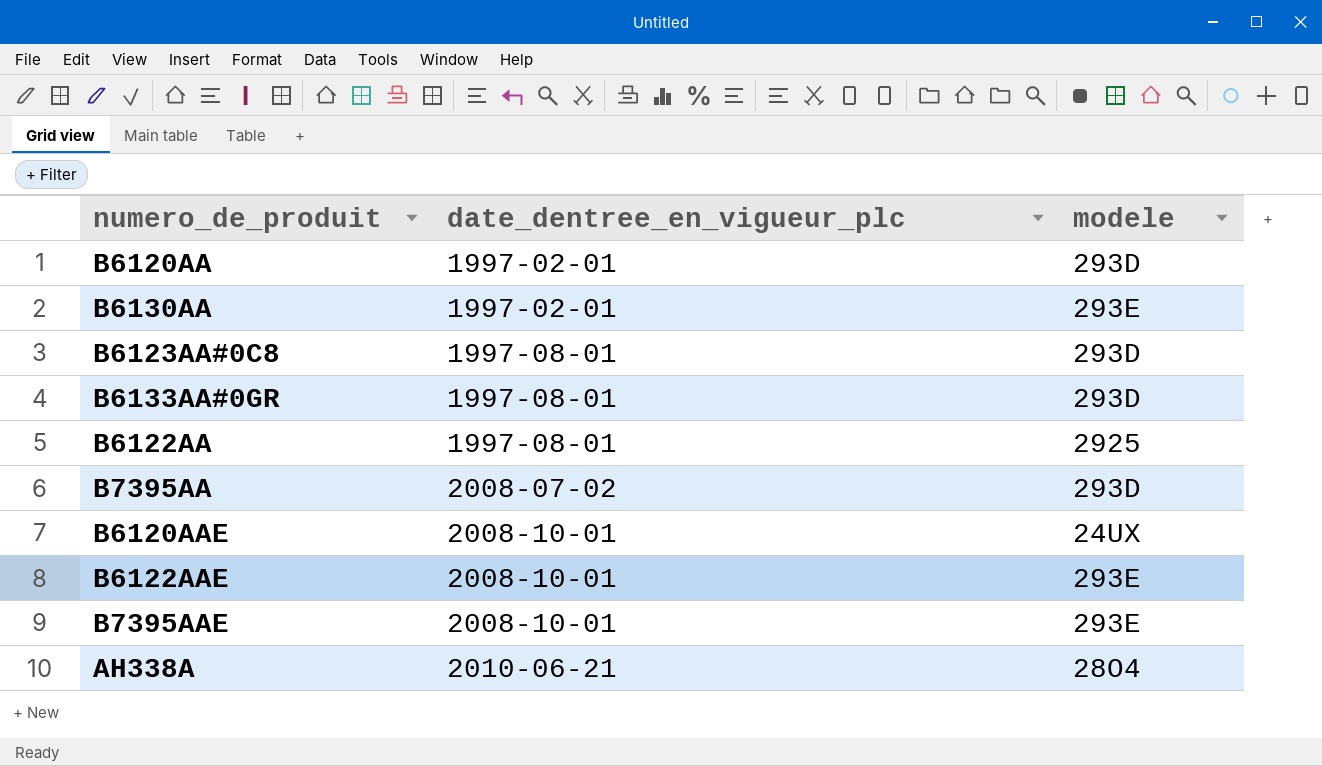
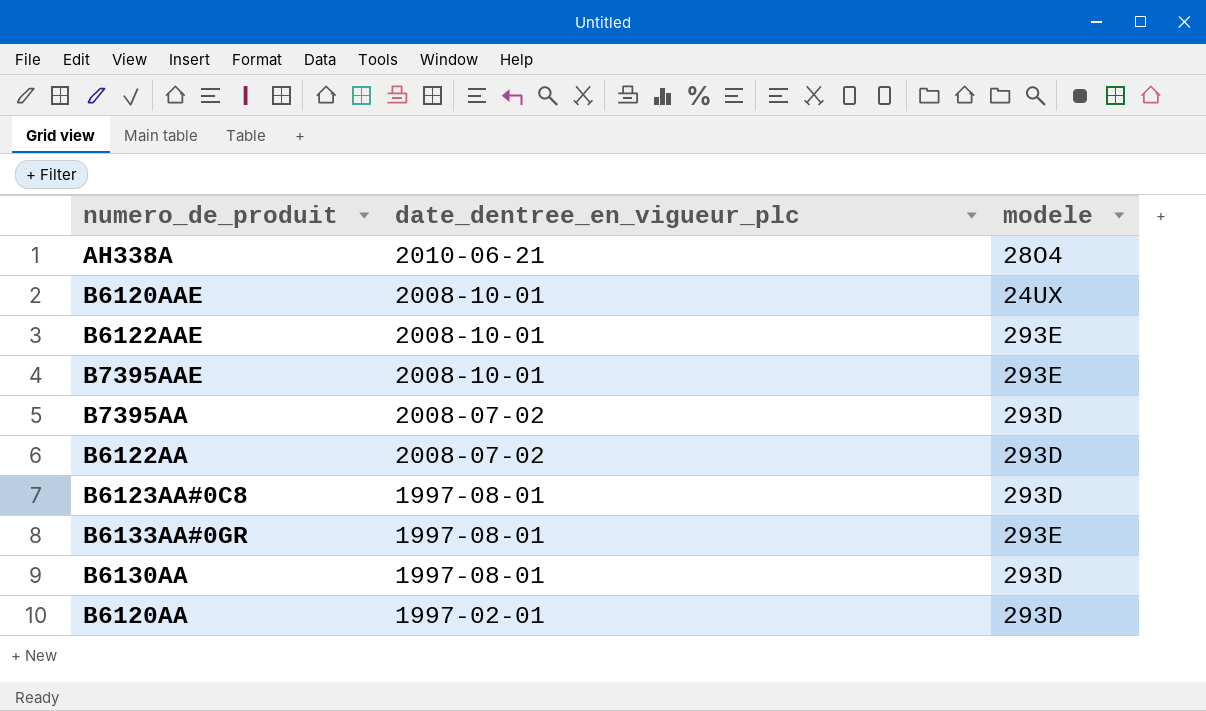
row order: date_dentree_en_vigueur_plc ascending -> date_dentree_en_vigueur_plc descending
B6122AA | date_dentree_en_vigueur_plc: 1997-08-01 -> 2008-07-02
B6122AA | modele: 2925 -> 293D
B6133AA#0GR | modele: 293D -> 293E
B6130AA | date_dentree_en_vigueur_plc: 1997-02-01 -> 1997-08-01
B6130AA | modele: 293E -> 293D

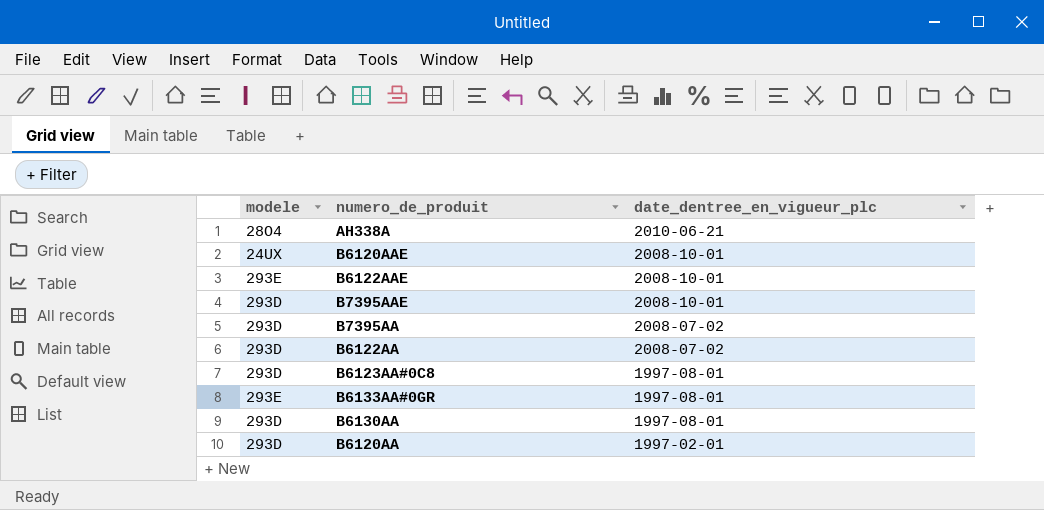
column modele | position: 3 -> 1
B7395AAE | modele: 293E -> 293D

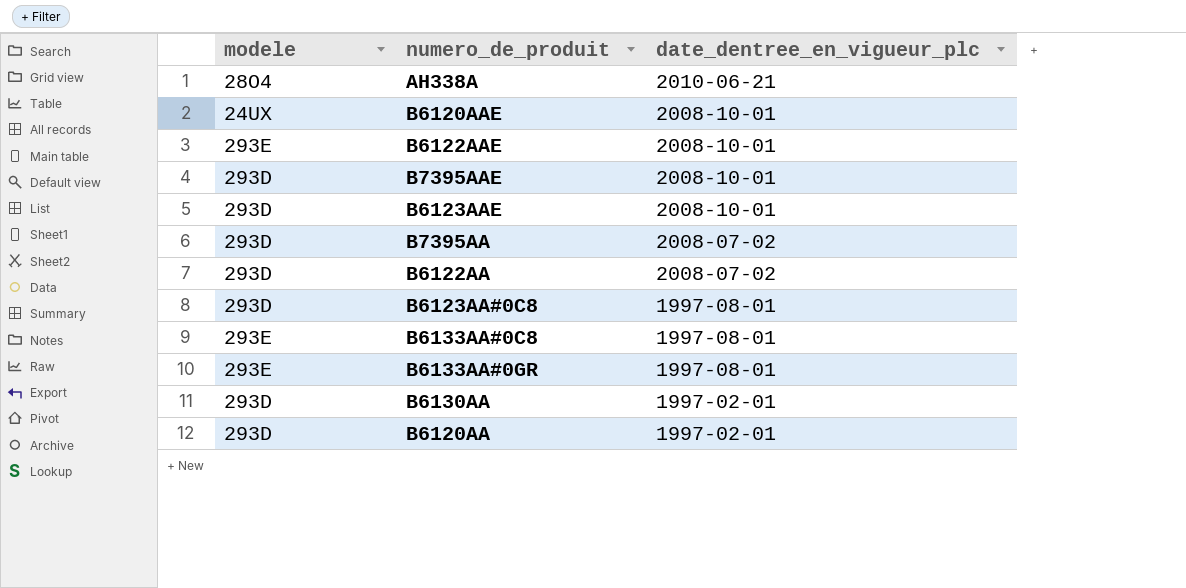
row B6123AAE: none -> 293D | 2008-10-01
row B6133AA#0C8: none -> 293E | 1997-08-01
B6130AA | date_dentree_en_vigueur_plc: 1997-08-01 -> 1997-02-01

